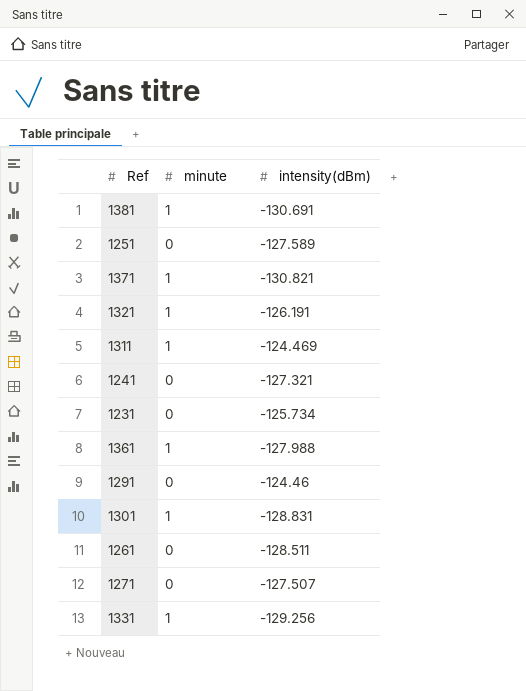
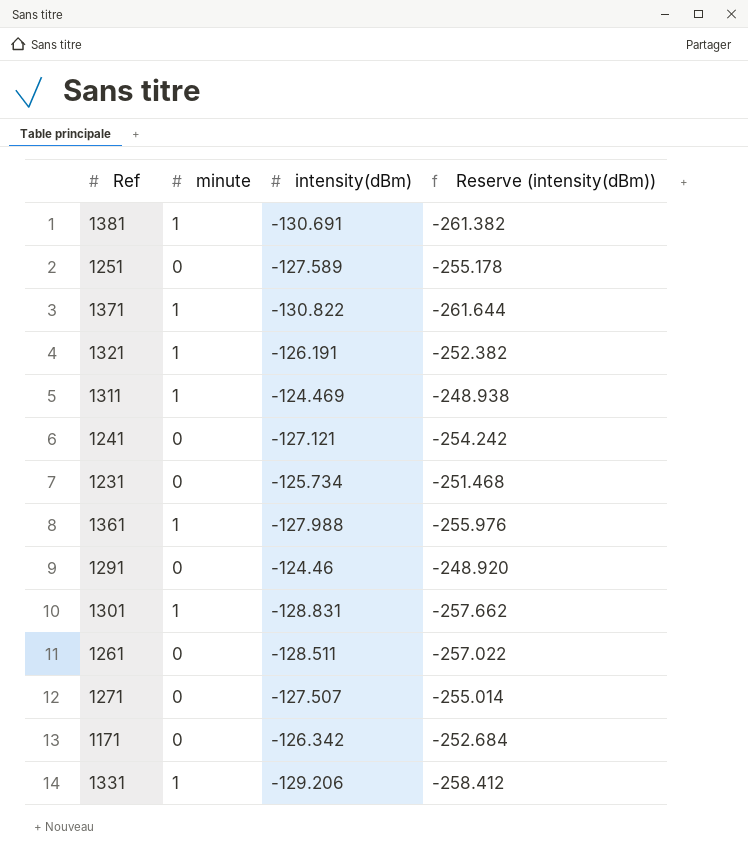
column Reserve (intensity(dBm)) | formula: none -> [intensity(dBm)] * 2
1371 | intensity(dBm): -130.821 -> -130.822
1241 | intensity(dBm): -127.321 -> -127.121
row 1171: none -> 0 | -126.342 | -252.684
1331 | intensity(dBm): -129.256 -> -129.206

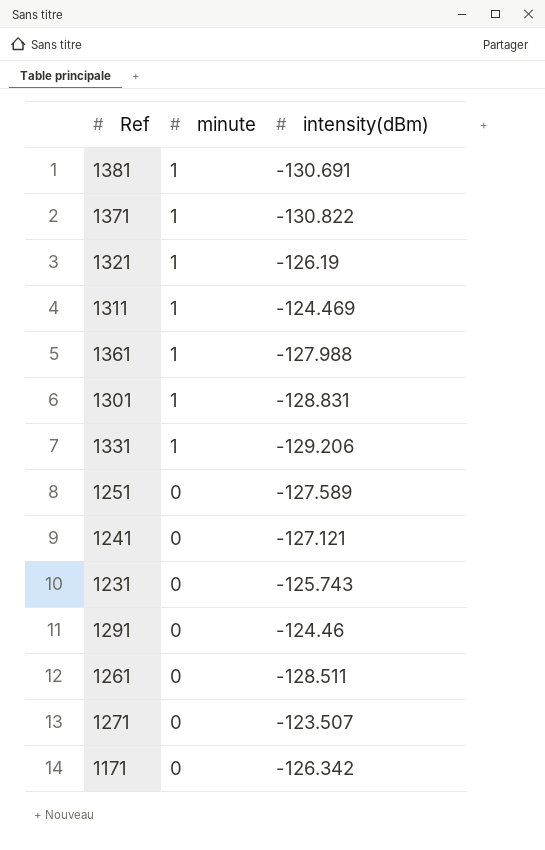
row order: none -> minute descending
column Reserve (intensity(dBm)) | formula: [intensity(dBm)] * 2 -> none
1321 | intensity(dBm): -126.191 -> -126.19
1231 | intensity(dBm): -125.734 -> -125.743
1271 | intensity(dBm): -127.507 -> -123.507

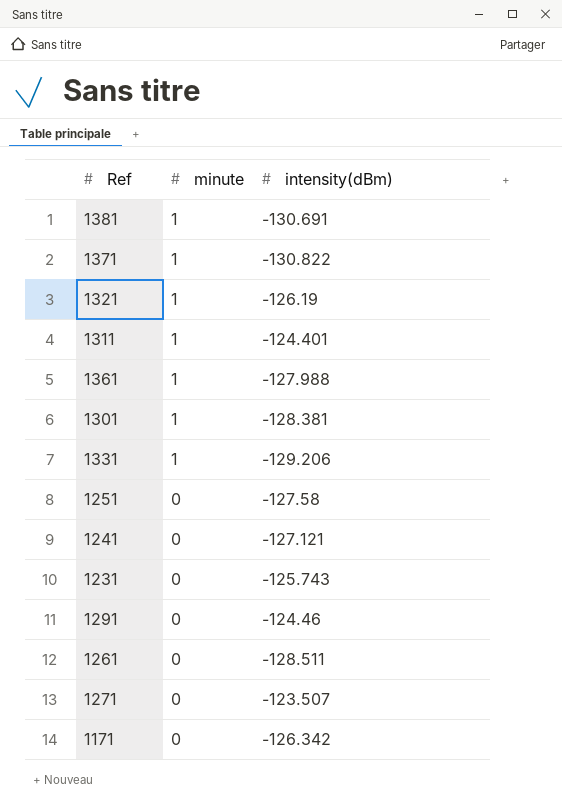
1311 | intensity(dBm): -124.469 -> -124.401
1301 | intensity(dBm): -128.831 -> -128.381
1251 | intensity(dBm): -127.589 -> -127.58

